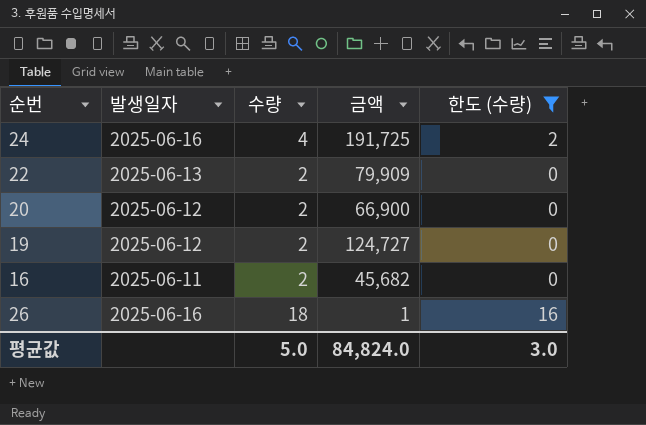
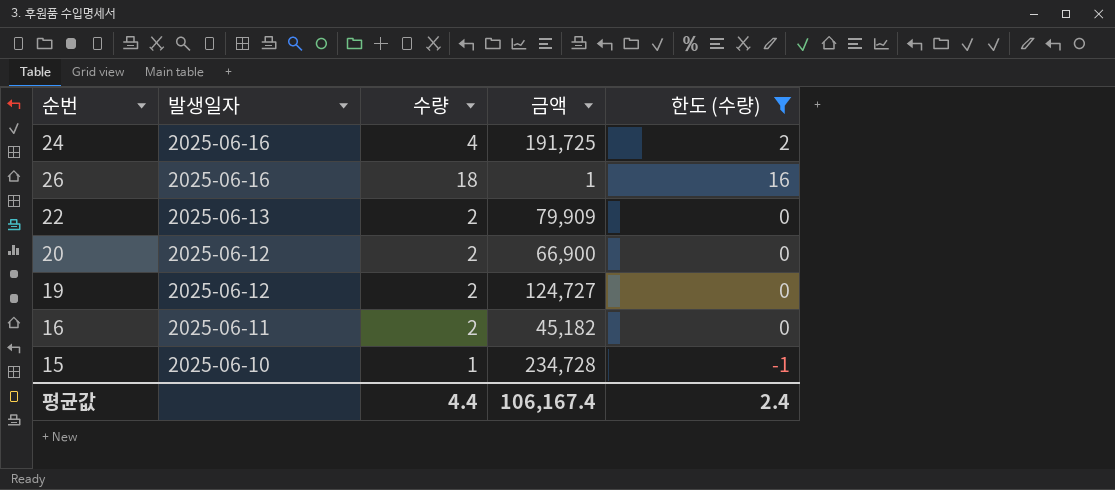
row order: none -> 발생일자 descending
16 | 금액: 45,682 -> 45,182
row 15: none -> 2025-06-10 | 1 | 234,728 | -1
평균값 | 수량: 5.0 -> 4.4
평균값 | 금액: 84,824.0 -> 106,167.4
평균값 | 한도 (수량): 3.0 -> 2.4

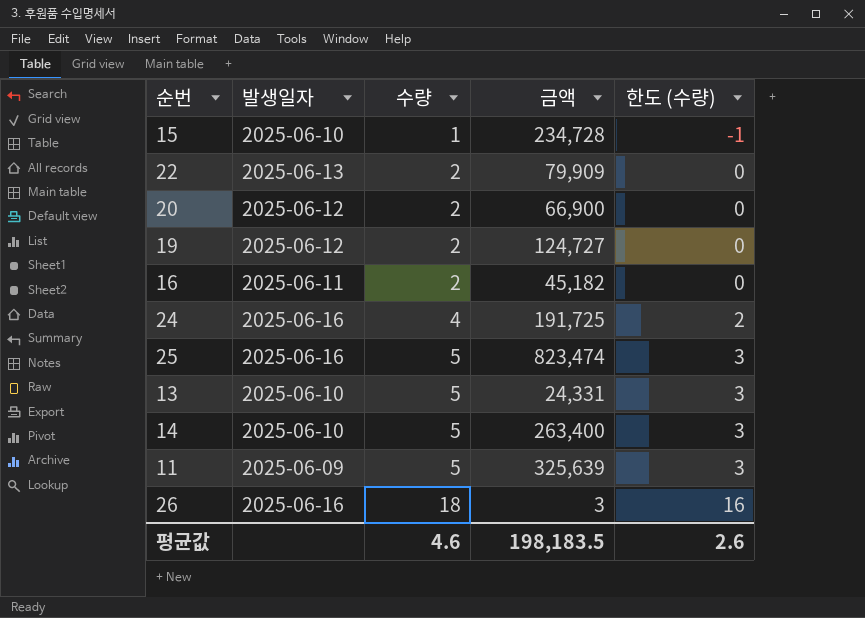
filter: 한도 (수량) != 3 -> none
row order: 발생일자 descending -> 수량 ascending
26 | 금액: 1 -> 3
평균값 | 수량: 4.4 -> 4.6
평균값 | 금액: 106,167.4 -> 198,183.5
평균값 | 한도 (수량): 2.4 -> 2.6

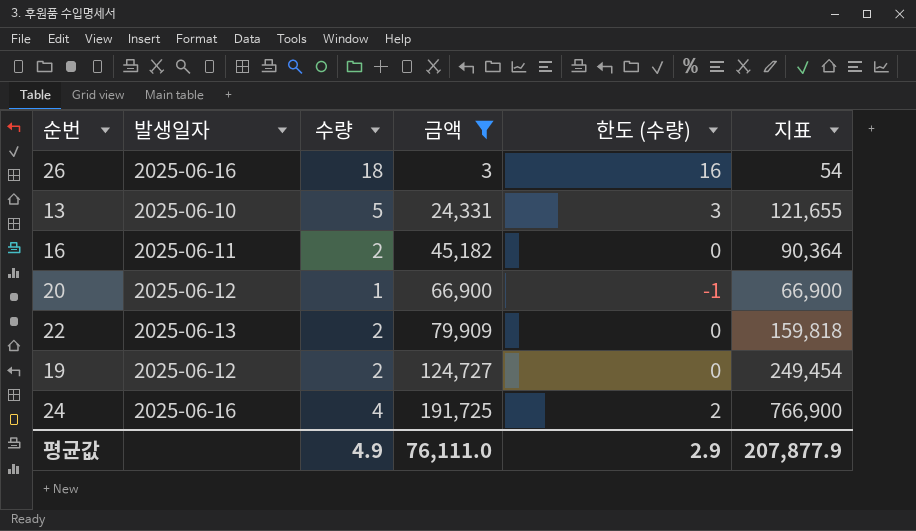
filter: none -> 금액 <= 191,725
row order: 수량 ascending -> 금액 ascending
column 지표 | formula: none -> [수량] * [금액]
20 | 수량: 2 -> 1
20 | 한도 (수량): 0 -> -1
평균값 | 수량: 4.6 -> 4.9
평균값 | 금액: 198,183.5 -> 76,111.0
평균값 | 한도 (수량): 2.6 -> 2.9

